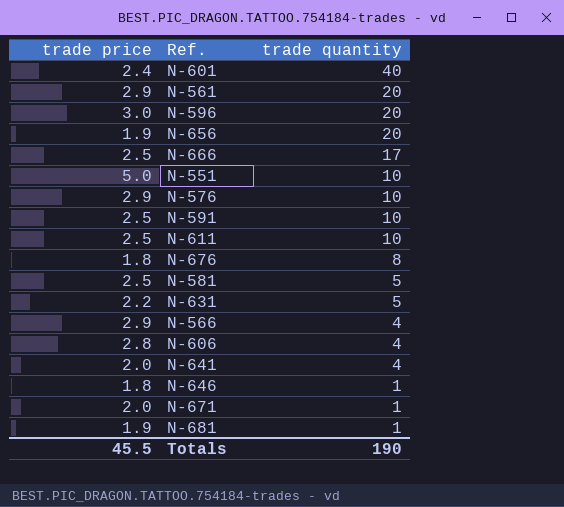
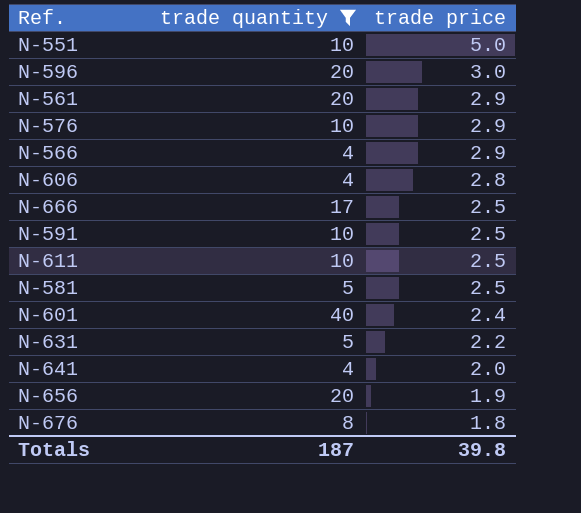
filter: none -> trade quantity != 1
row order: trade quantity descending -> trade price descending
column trade price | position: 1 -> 3
Totals | trade quantity: 190 -> 187
Totals | trade price: 45.5 -> 39.8

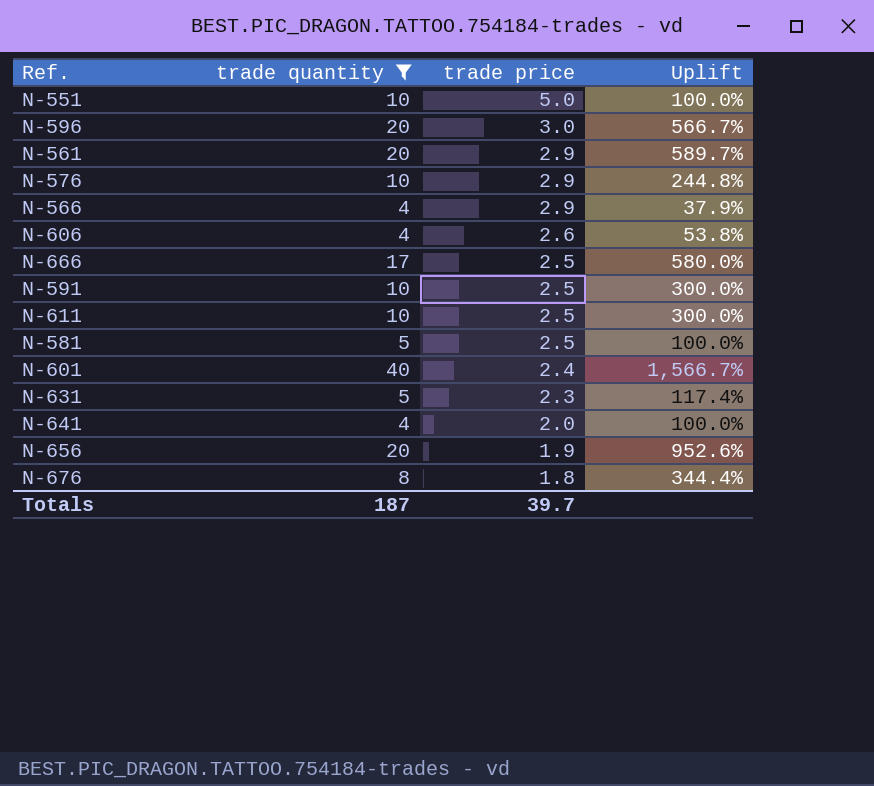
column Uplift | formula: none -> ([trade quantity] - [trade price]) / [trade price]
N-606 | trade price: 2.8 -> 2.6
N-631 | trade price: 2.2 -> 2.3
Totals | trade price: 39.8 -> 39.7

